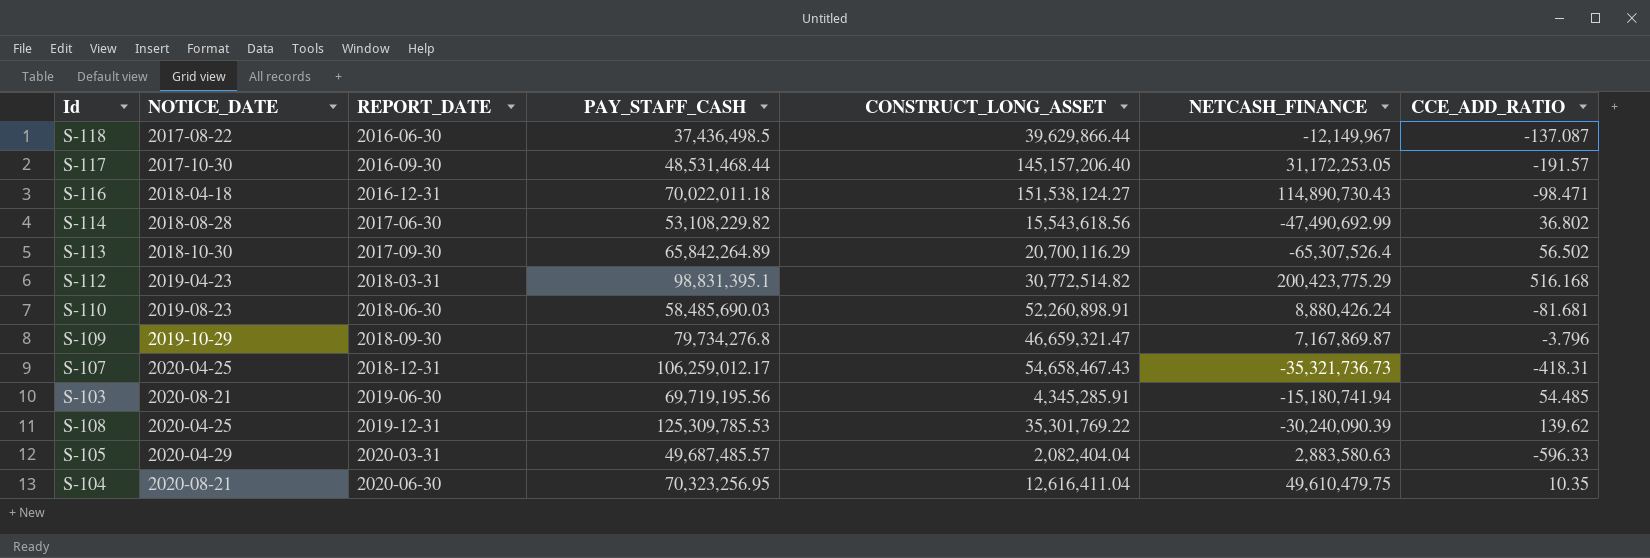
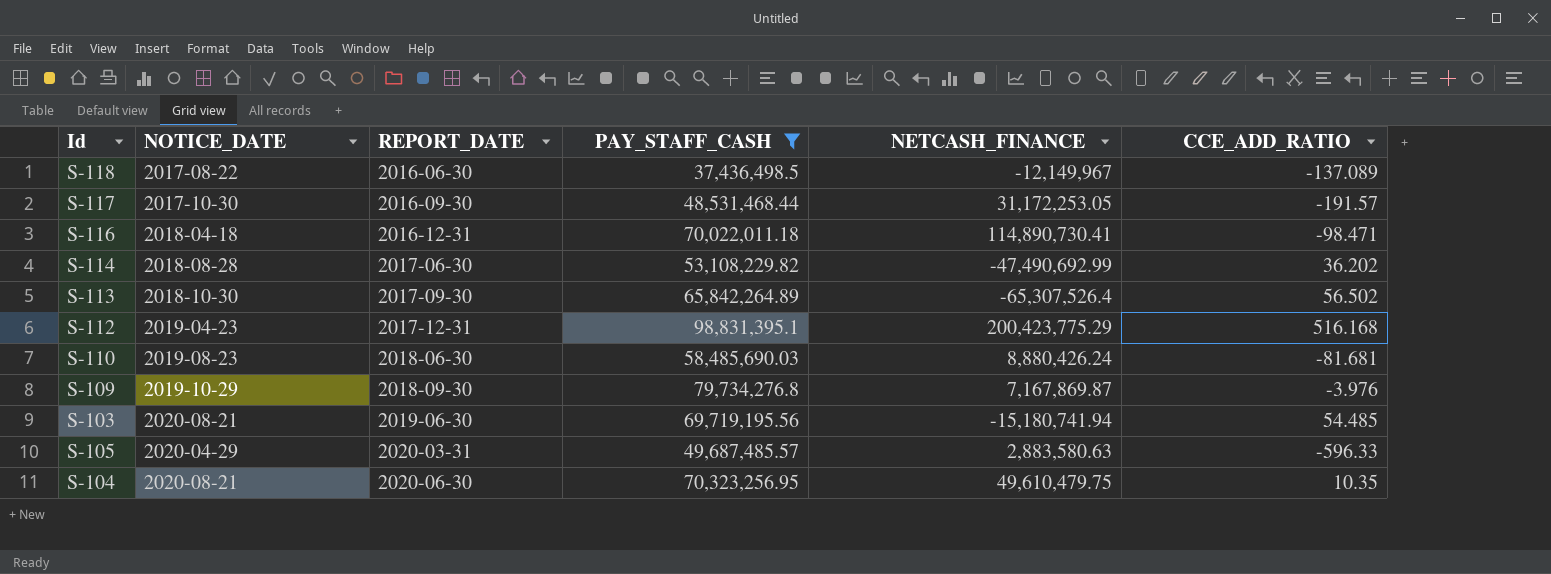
filter: none -> PAY_STAFF_CASH <= 98,831,395.1
column CONSTRUCT_LONG_ASSET | position: 5 -> none
S-118 | CCE_ADD_RATIO: -137.087 -> -137.089
S-116 | NETCASH_FINANCE: 114,890,730.43 -> 114,890,730.41
S-114 | CCE_ADD_RATIO: 36.802 -> 36.202
S-112 | REPORT_DATE: 2018-03-31 -> 2017-12-31
S-109 | CCE_ADD_RATIO: -3.796 -> -3.976

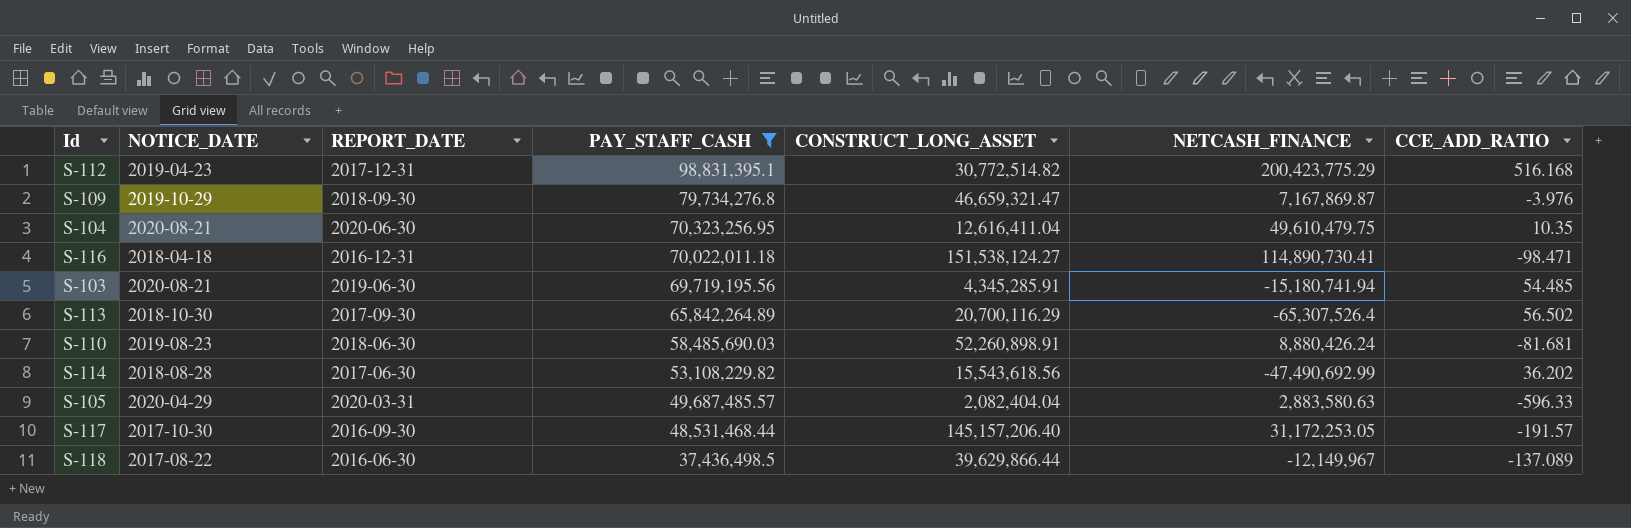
row order: REPORT_DATE ascending -> PAY_STAFF_CASH descending
column CONSTRUCT_LONG_ASSET | position: none -> 5

